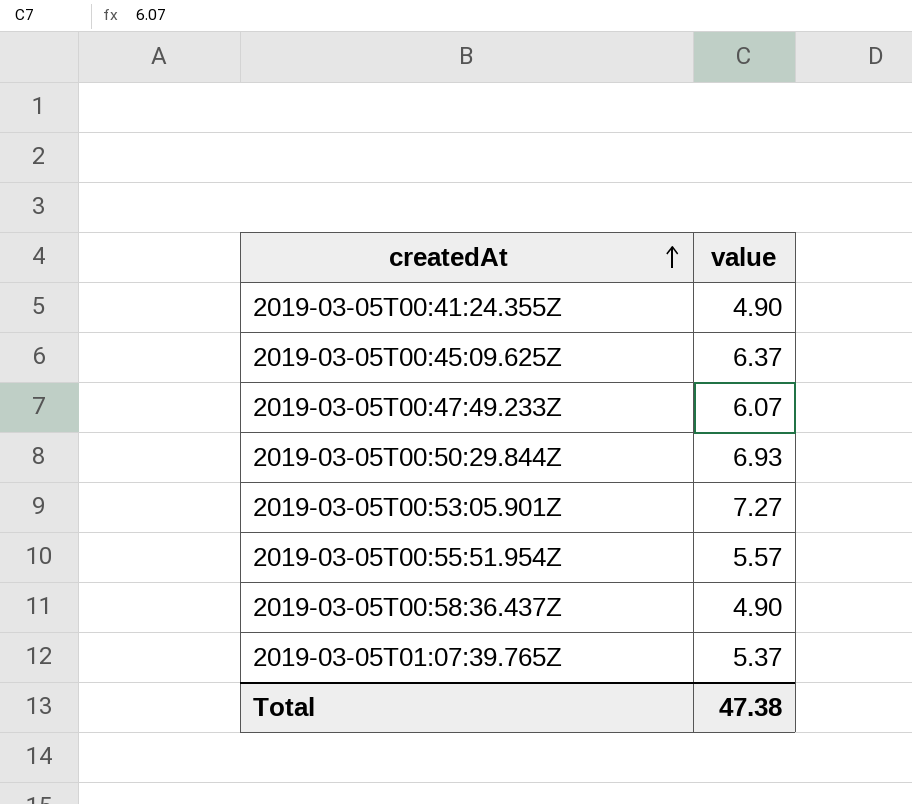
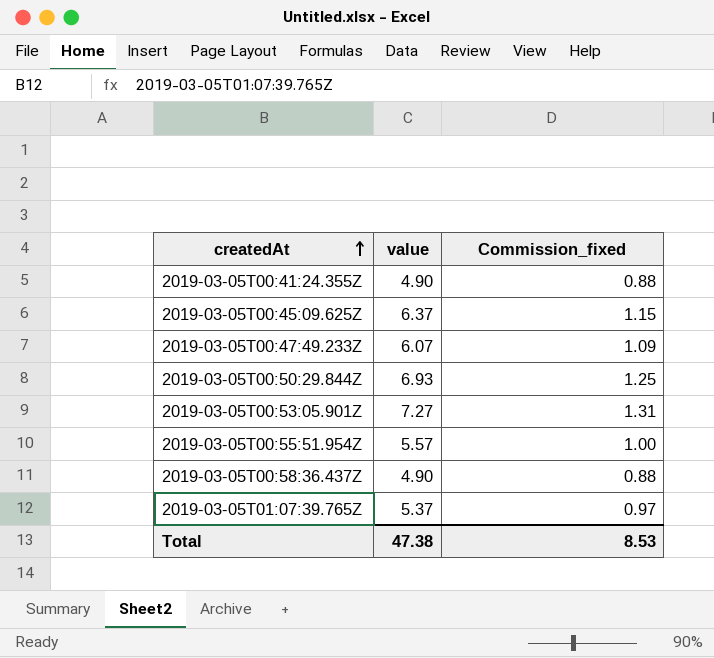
column Commission_fixed | formula: none -> [value] * 0.18

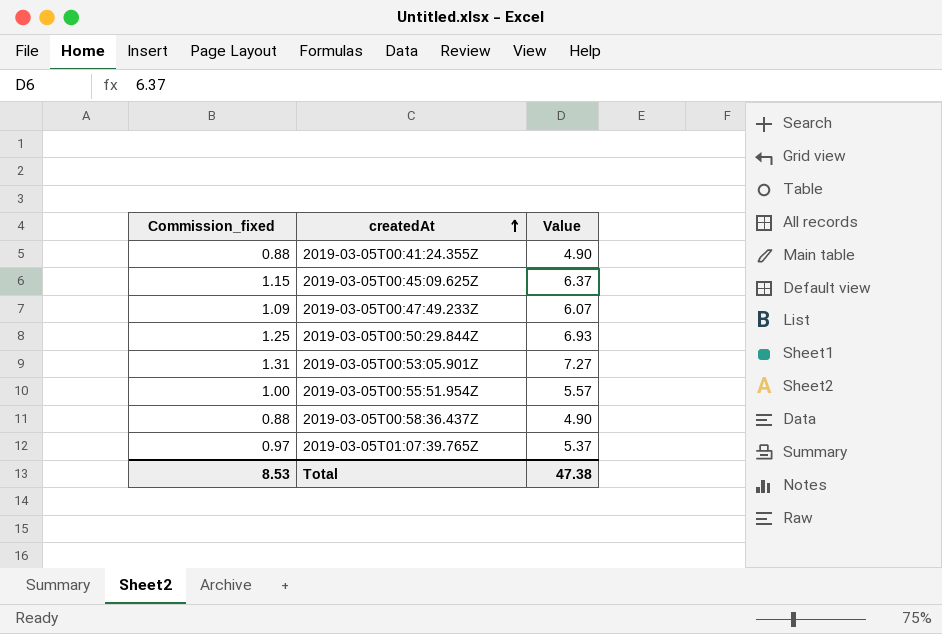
column Commission_fixed | position: 3 -> 1
column name: value -> Value

